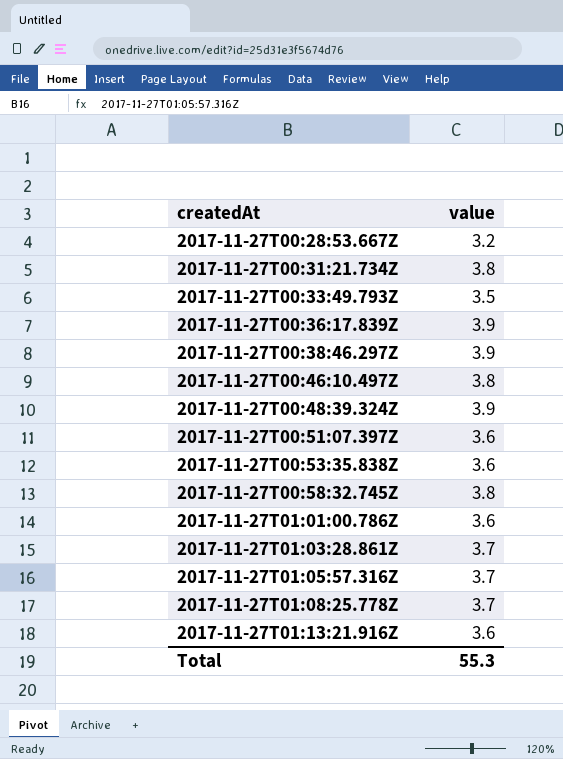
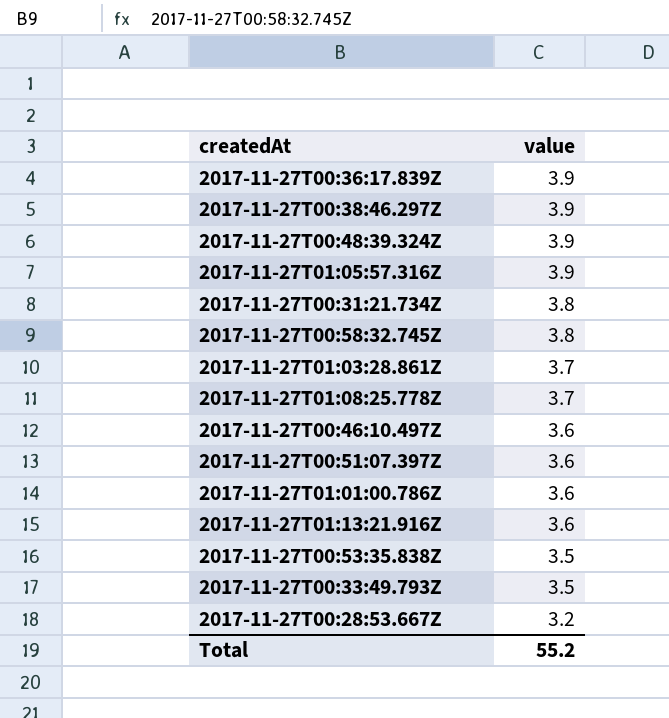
row order: createdAt ascending -> value descending
2017-11-27T01:05:57.316Z | value: 3.7 -> 3.9
2017-11-27T00:46:10.497Z | value: 3.8 -> 3.6
2017-11-27T00:53:35.838Z | value: 3.6 -> 3.5
Total | value: 55.3 -> 55.2

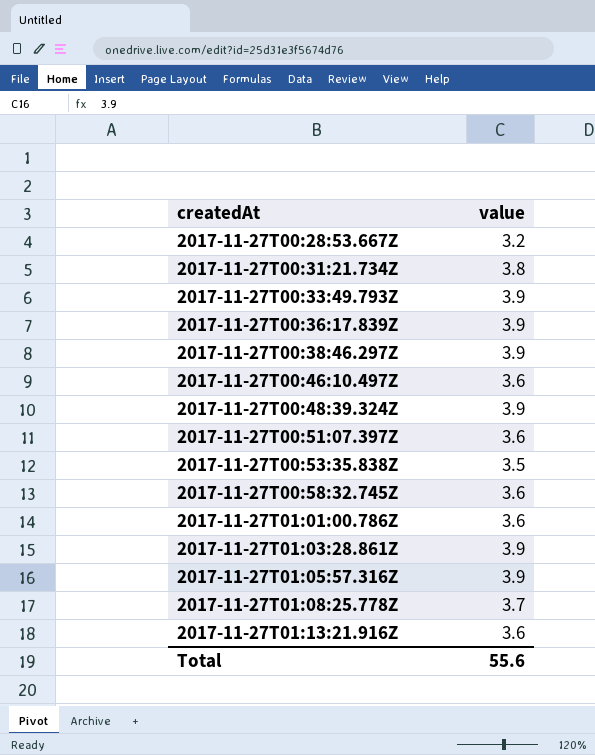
row order: value descending -> createdAt ascending
2017-11-27T00:33:49.793Z | value: 3.5 -> 3.9
2017-11-27T00:58:32.745Z | value: 3.8 -> 3.6
2017-11-27T01:03:28.861Z | value: 3.7 -> 3.9
Total | value: 55.2 -> 55.6

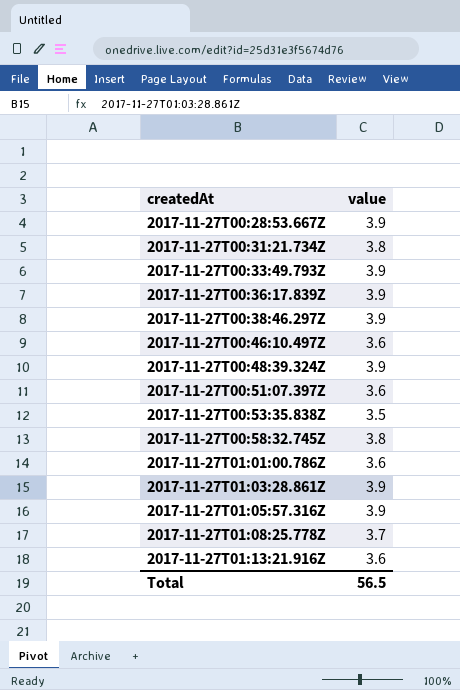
2017-11-27T00:28:53.667Z | value: 3.2 -> 3.9
2017-11-27T00:58:32.745Z | value: 3.6 -> 3.8
Total | value: 55.6 -> 56.5

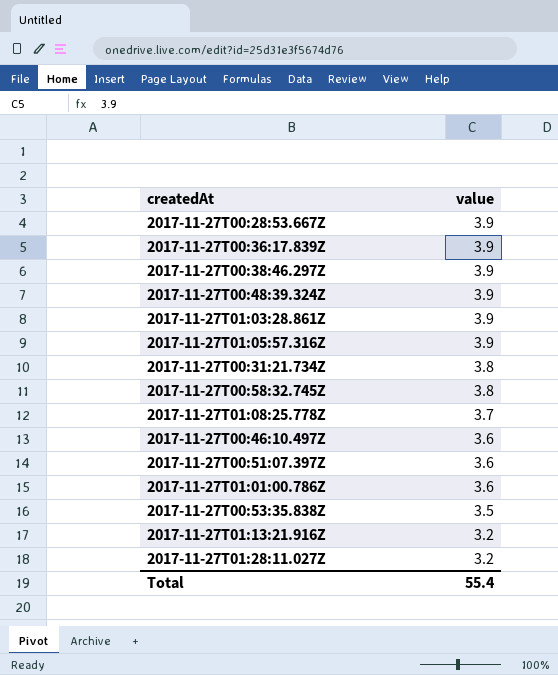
row order: createdAt ascending -> value descending
row 2017-11-27T00:33:49.793Z: 3.9 -> none
2017-11-27T01:13:21.916Z | value: 3.6 -> 3.2
row 2017-11-27T01:28:11.027Z: none -> 3.2
Total | value: 56.5 -> 55.4

